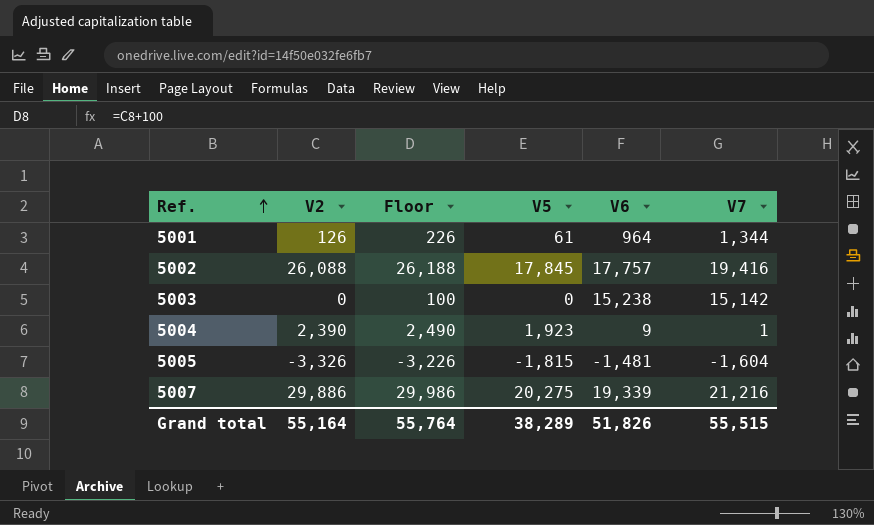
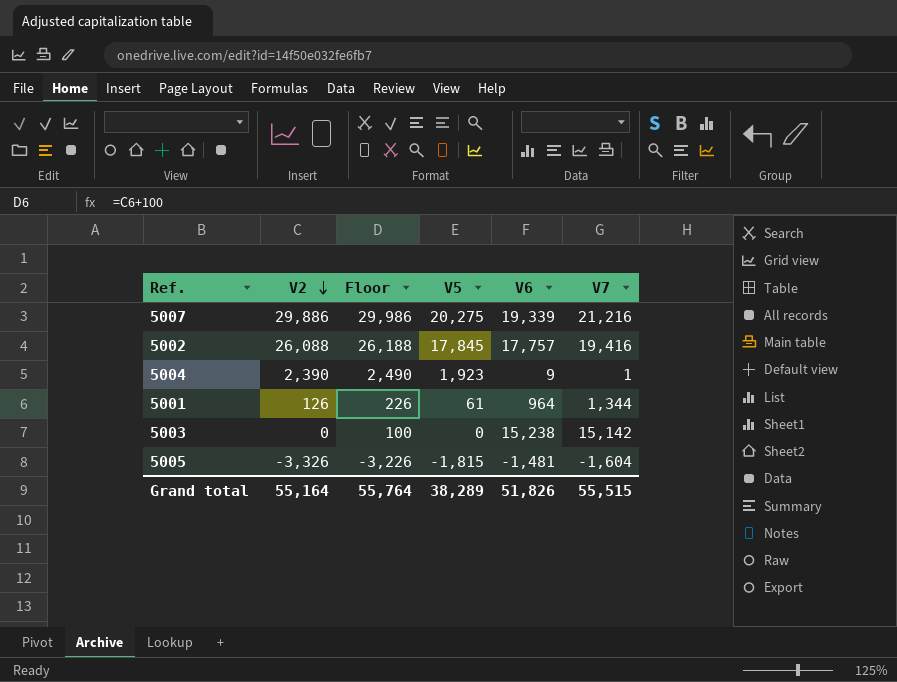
row order: Ref. ascending -> V2 descending

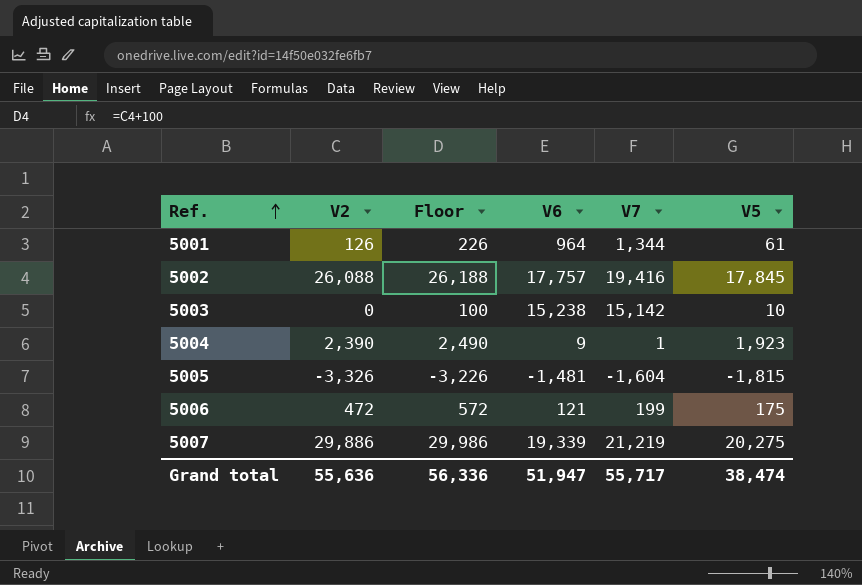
row order: V2 descending -> Ref. ascending
column V5 | position: 4 -> 6
5003 | V5: 0 -> 10
row 5006: none -> 472 | 572 | 121 | 199 | 175
5007 | V7: 21,216 -> 21,219
Grand total | V2: 55,164 -> 55,636
Grand total | Floor: 55,764 -> 56,336
Grand total | V6: 51,826 -> 51,947
Grand total | V7: 55,515 -> 55,717
Grand total | V5: 38,289 -> 38,474

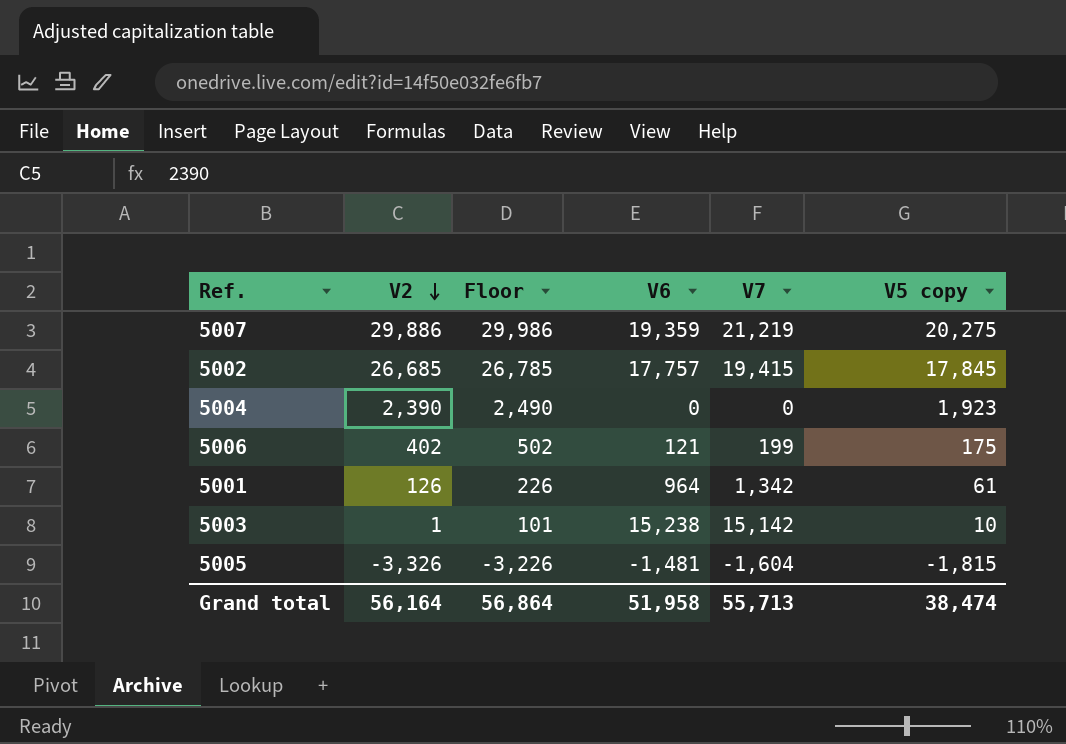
row order: Ref. ascending -> V2 descending
column name: V5 -> V5 copy
5007 | V6: 19,339 -> 19,359
5002 | V2: 26,088 -> 26,685
5002 | Floor: 26,188 -> 26,785
5002 | V7: 19,416 -> 19,415
5004 | V6: 9 -> 0
5004 | V7: 1 -> 0
5006 | V2: 472 -> 402
5006 | Floor: 572 -> 502
5001 | V7: 1,344 -> 1,342
5003 | V2: 0 -> 1
5003 | Floor: 100 -> 101
Grand total | V2: 55,636 -> 56,164
Grand total | Floor: 56,336 -> 56,864
Grand total | V6: 51,947 -> 51,958
Grand total | V7: 55,717 -> 55,713

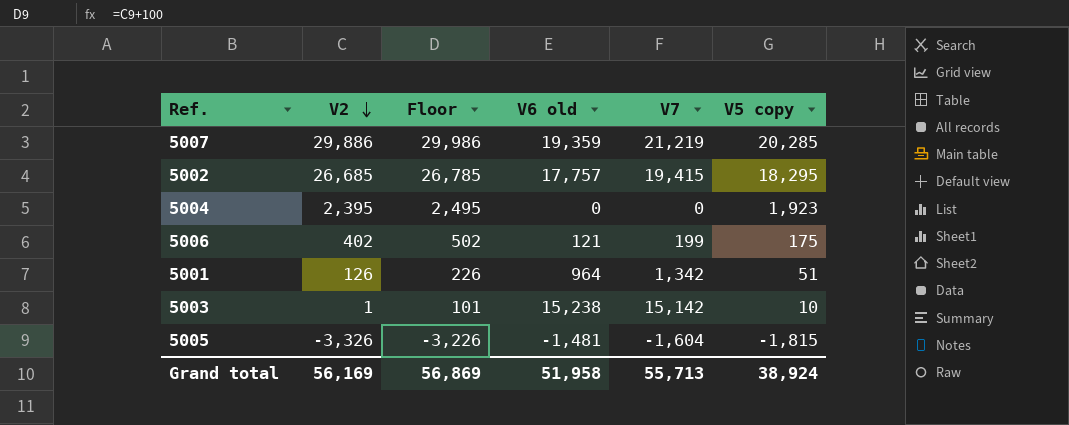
column name: V6 -> V6 old
5007 | V5 copy: 20,275 -> 20,285
5002 | V5 copy: 17,845 -> 18,295
5004 | V2: 2,390 -> 2,395
5004 | Floor: 2,490 -> 2,495
5001 | V5 copy: 61 -> 51
Grand total | V2: 56,164 -> 56,169
Grand total | Floor: 56,864 -> 56,869
Grand total | V5 copy: 38,474 -> 38,924

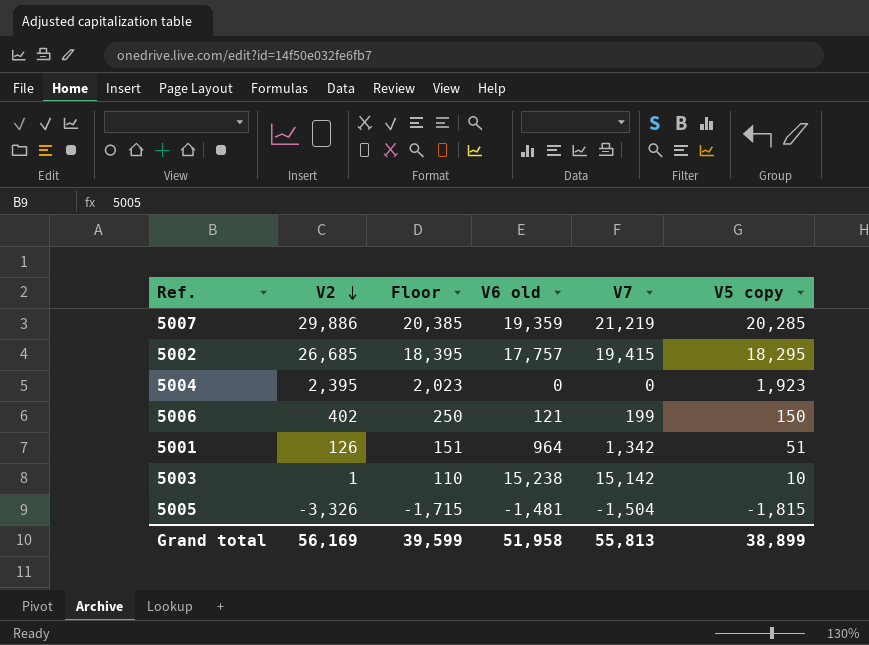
column Floor | formula: [V2] + 100 -> [V5 copy] + 100
5006 | V5 copy: 175 -> 150
5005 | V7: -1,604 -> -1,504
Grand total | Floor: 56,869 -> 39,599
Grand total | V7: 55,713 -> 55,813
Grand total | V5 copy: 38,924 -> 38,899

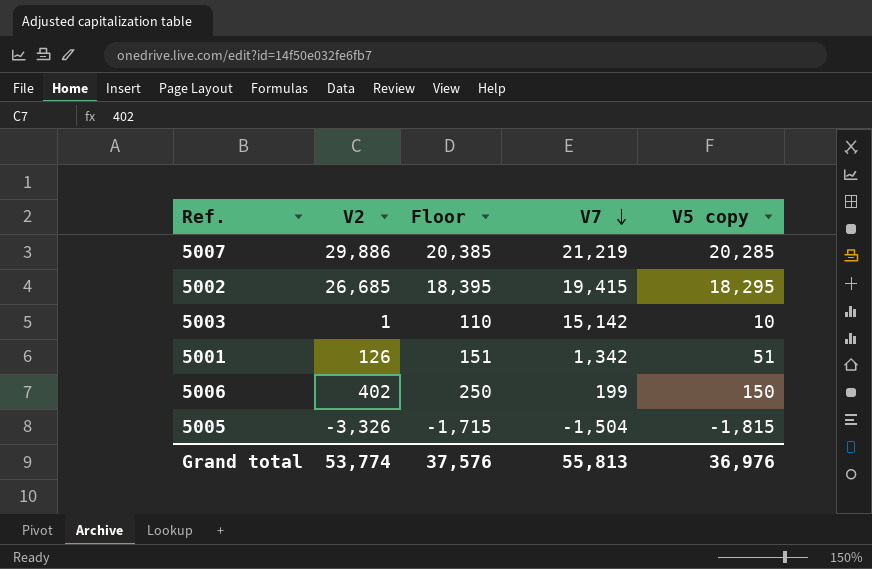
row order: V2 descending -> V7 descending
column V6 old | position: 4 -> none
row 5004: 2,395 | 2,023 | 0 | 0 | 1,923 -> none
Grand total | V2: 56,169 -> 53,774
Grand total | Floor: 39,599 -> 37,576
Grand total | V5 copy: 38,899 -> 36,976

